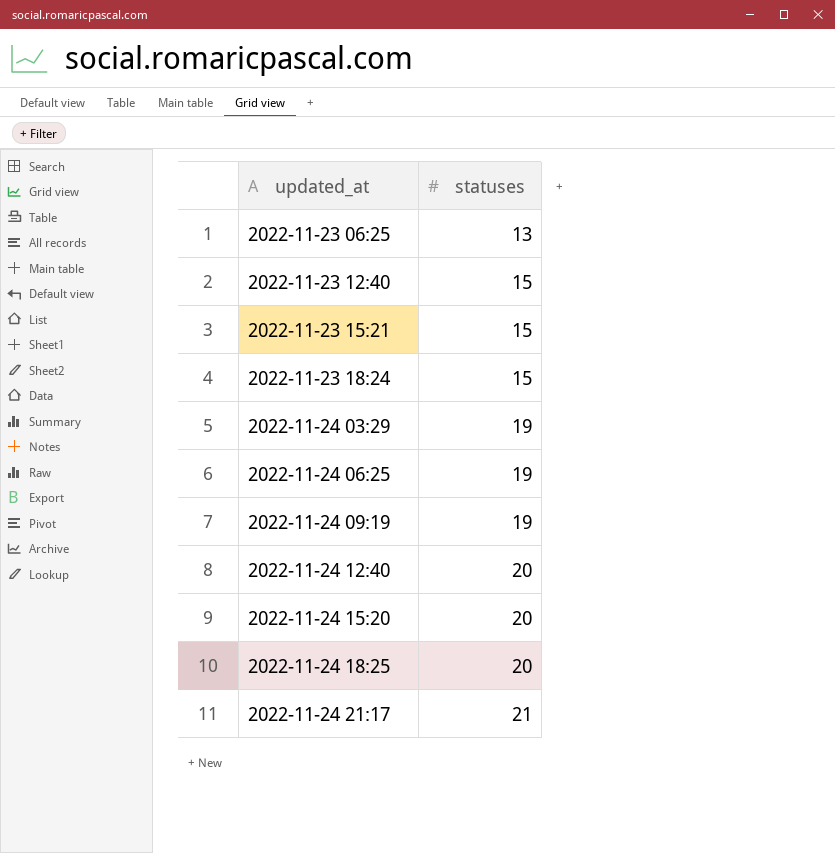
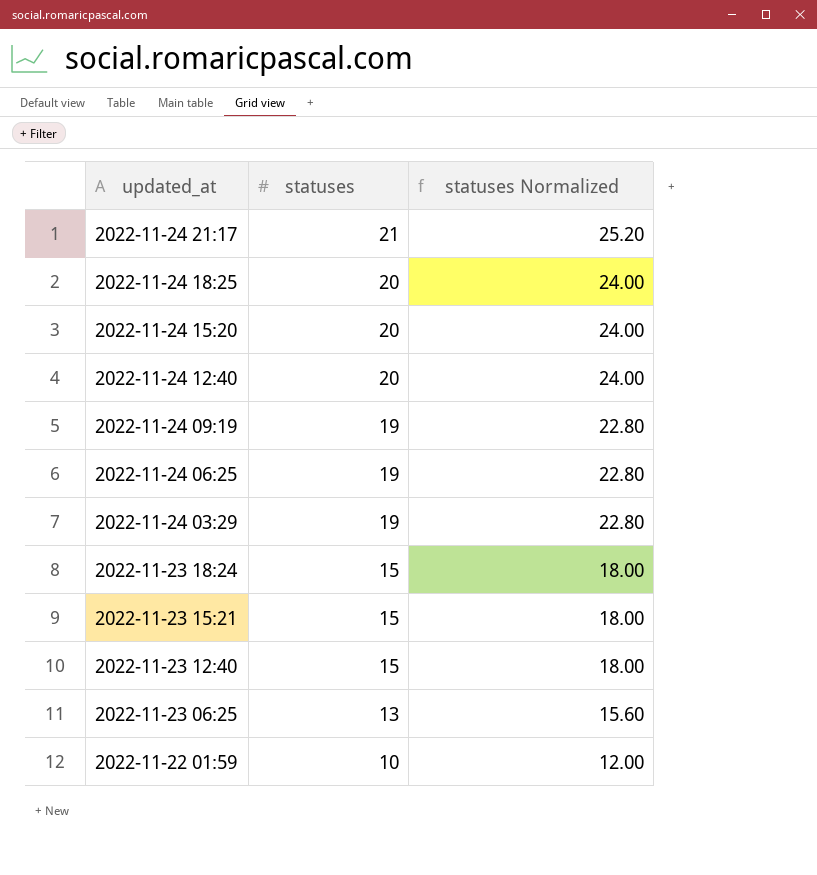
row order: updated_at ascending -> updated_at descending
column statuses Normalized | formula: none -> [statuses] * 1.2
row 2022-11-22 01:59: none -> 10 | 12.00

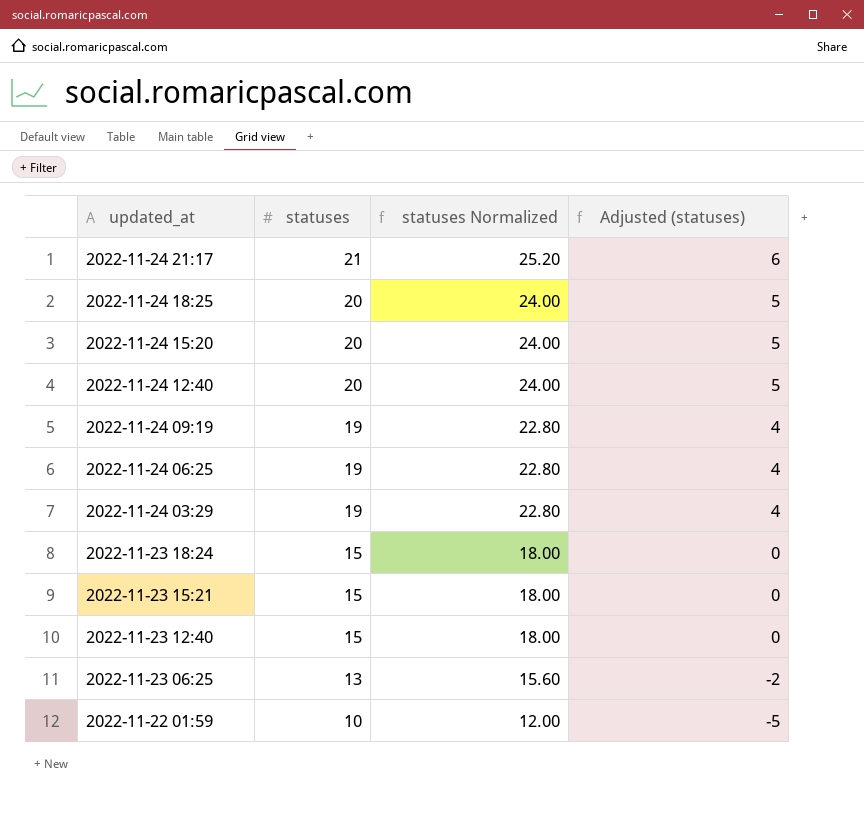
column Adjusted (statuses) | formula: none -> [statuses] - 15

